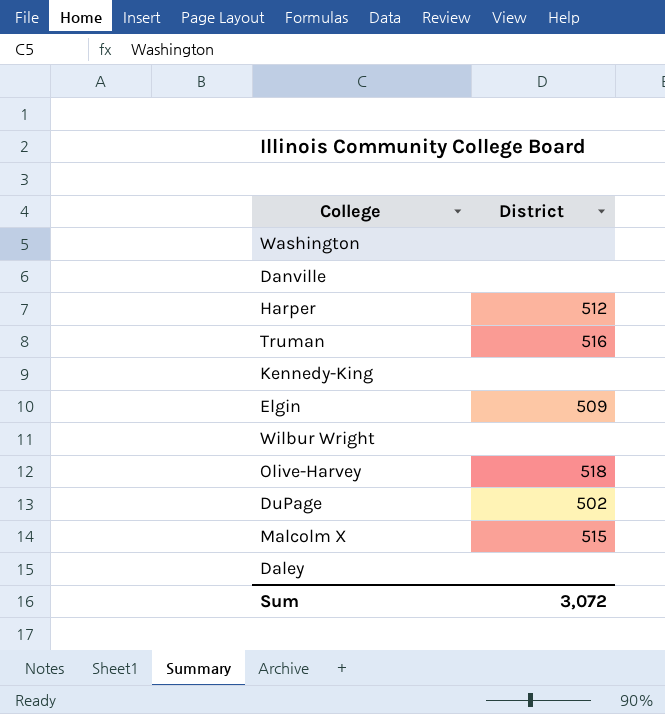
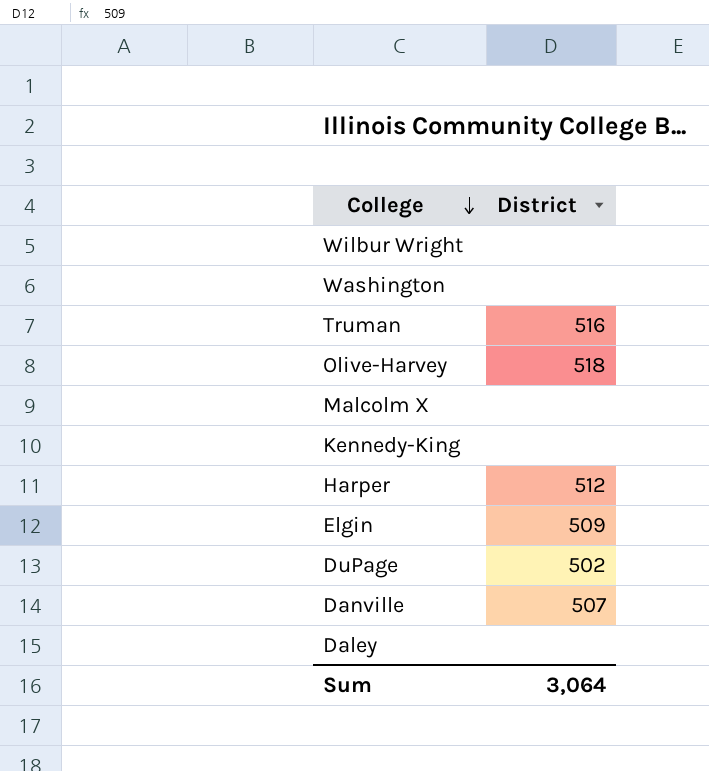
row order: none -> College descending
Malcolm X | District: 515 -> none
Danville | District: none -> 507
Sum | District: 3,072 -> 3,064

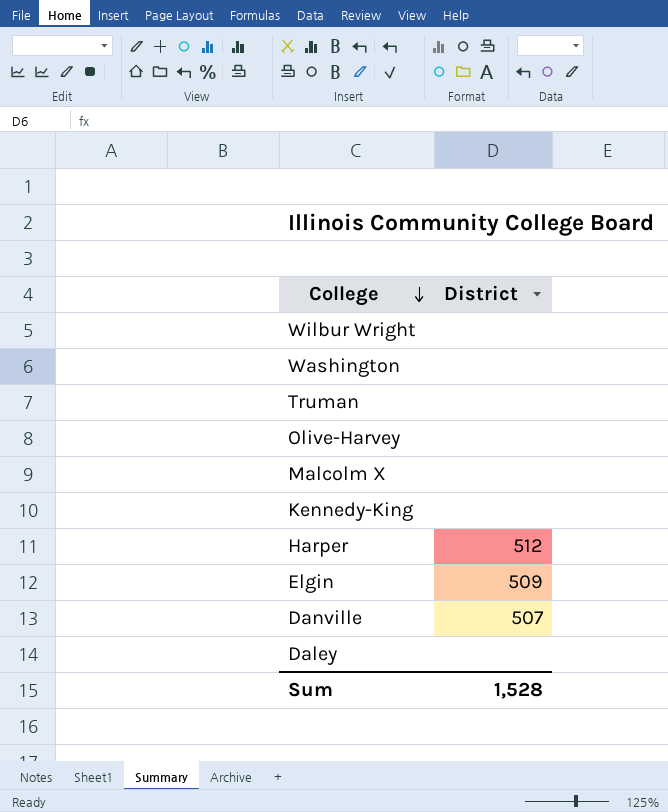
row DuPage: 502 -> none
Truman | District: 516 -> none
Olive-Harvey | District: 518 -> none
Sum | District: 3,064 -> 1,528

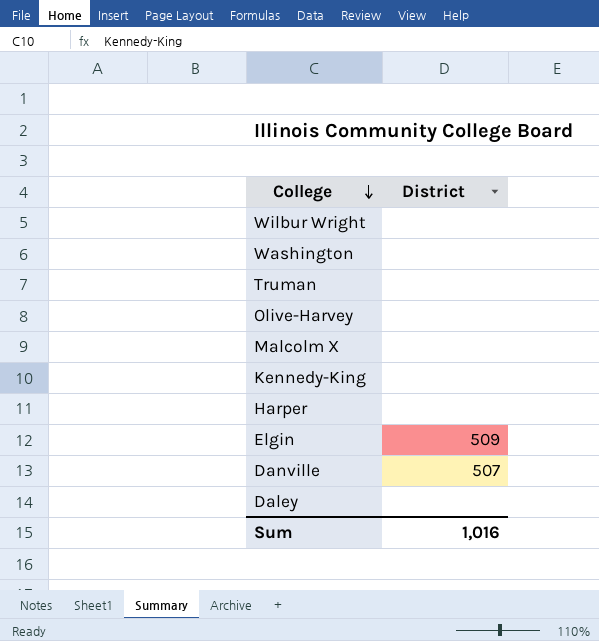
Harper | District: 512 -> none
Sum | District: 1,528 -> 1,016

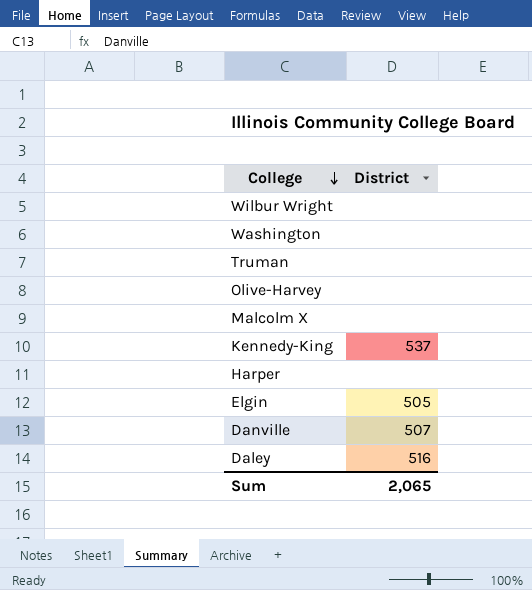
Kennedy-King | District: none -> 537
Elgin | District: 509 -> 505
Daley | District: none -> 516
Sum | District: 1,016 -> 2,065

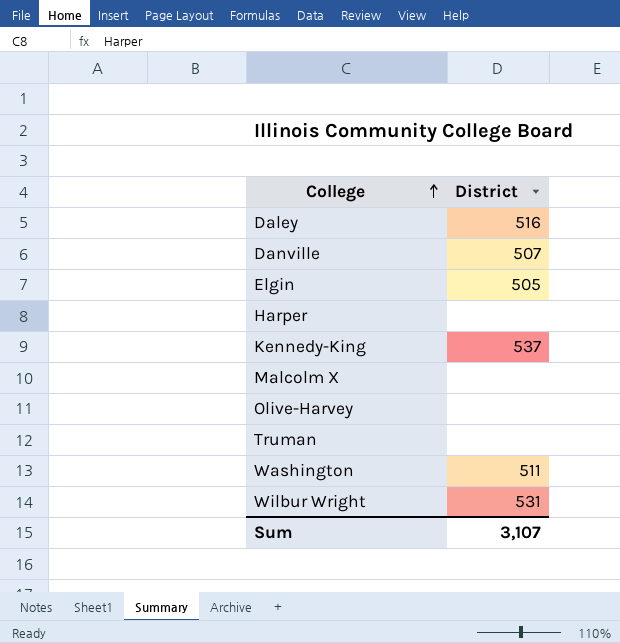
row order: College descending -> College ascending
Washington | District: none -> 511
Wilbur Wright | District: none -> 531
Sum | District: 2,065 -> 3,107

